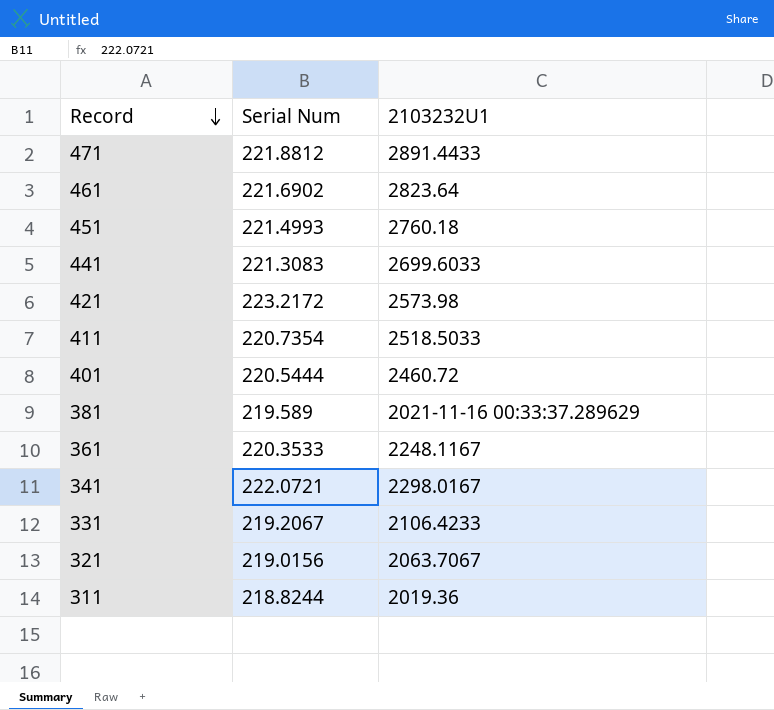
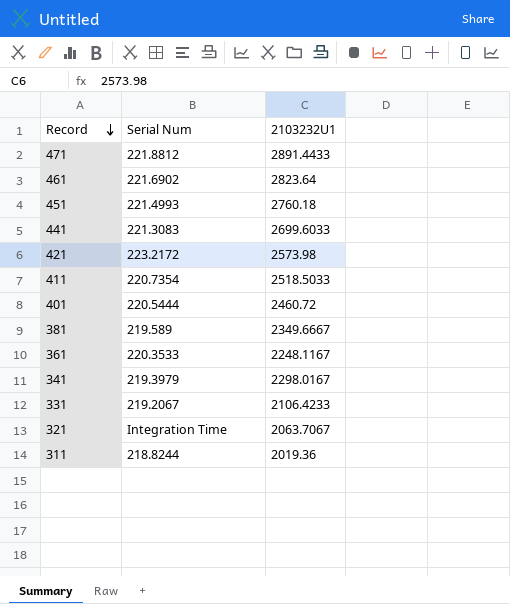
381 | 2103232U1: 2021-11-16 00:33:37.289629 -> 2349.6667
341 | Serial Num: 222.0721 -> 219.3979
321 | Serial Num: 219.0156 -> Integration Time

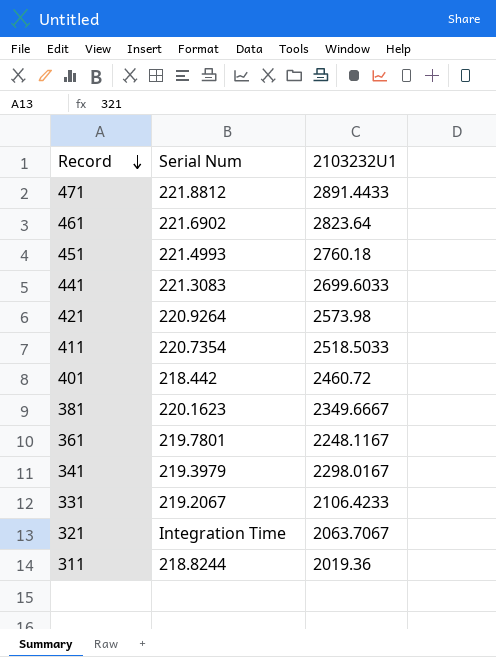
421 | Serial Num: 223.2172 -> 220.9264
401 | Serial Num: 220.5444 -> 218.442
381 | Serial Num: 219.589 -> 220.1623
361 | Serial Num: 220.3533 -> 219.7801

